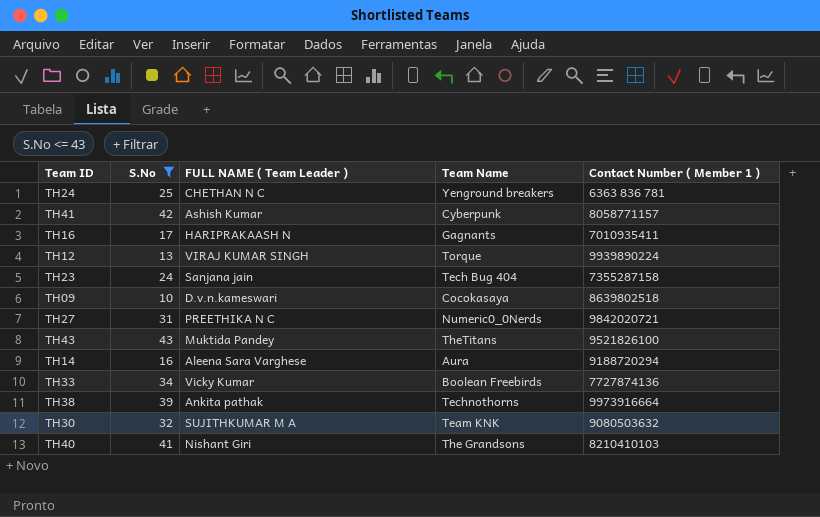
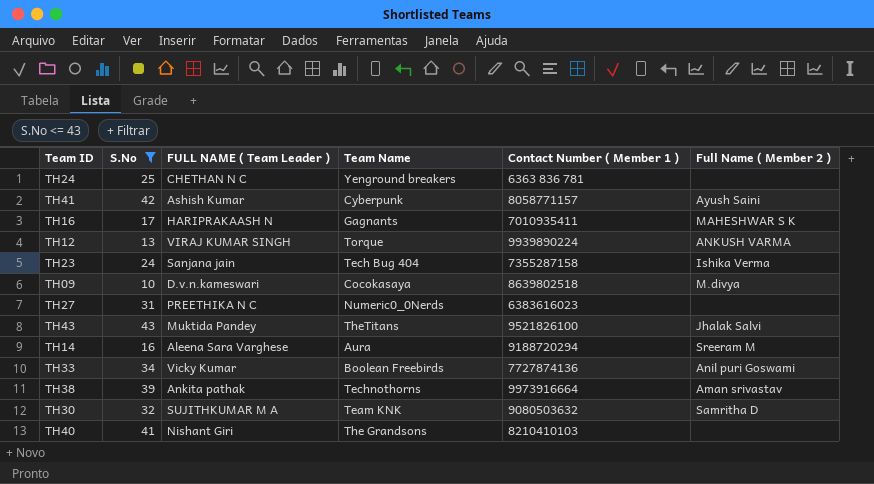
column Full Name ( Member 2 ) | position: none -> 6
TH27 | Contact Number ( Member 1 ): 9842020721 -> 6383616023

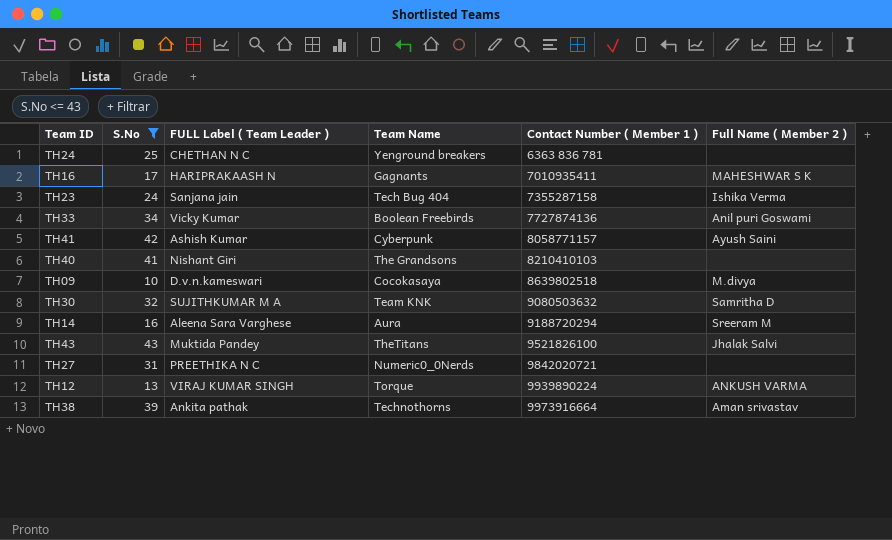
row order: none -> Contact Number ( Member 1 ) ascending
column name: FULL NAME ( Team Leader ) -> FULL Label ( Team Leader )
TH27 | Contact Number ( Member 1 ): 6383616023 -> 9842020721

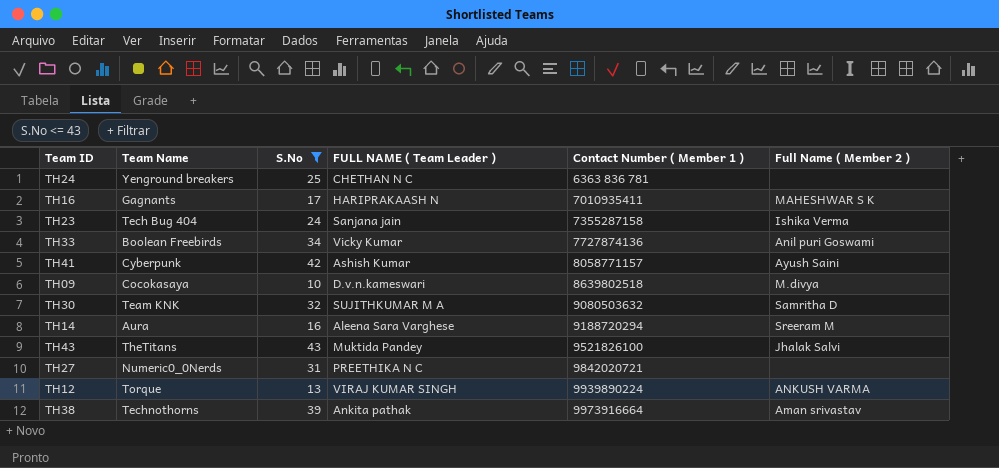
column Team Name | position: 4 -> 2
column name: FULL Label ( Team Leader ) -> FULL NAME ( Team Leader )
row TH40: 41 | Nishant Giri | The Grandsons | 8210410103 | none -> none

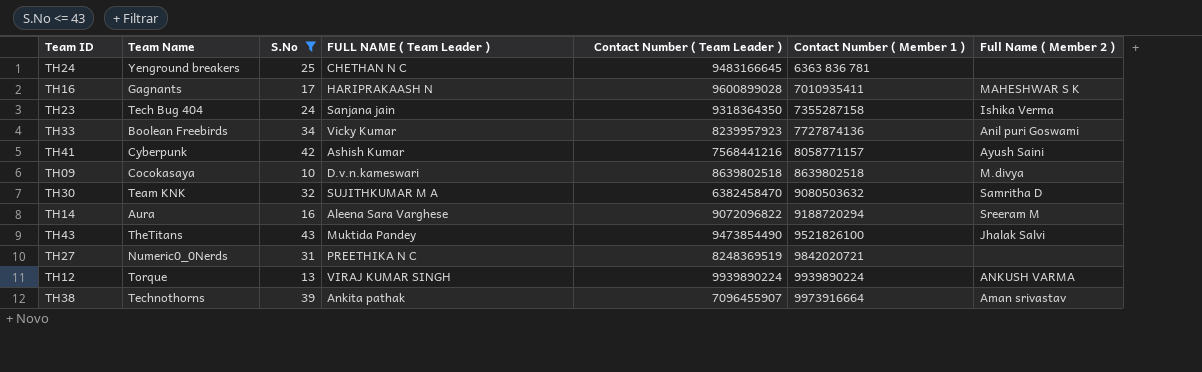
column Contact Number ( Team Leader ) | position: none -> 5

